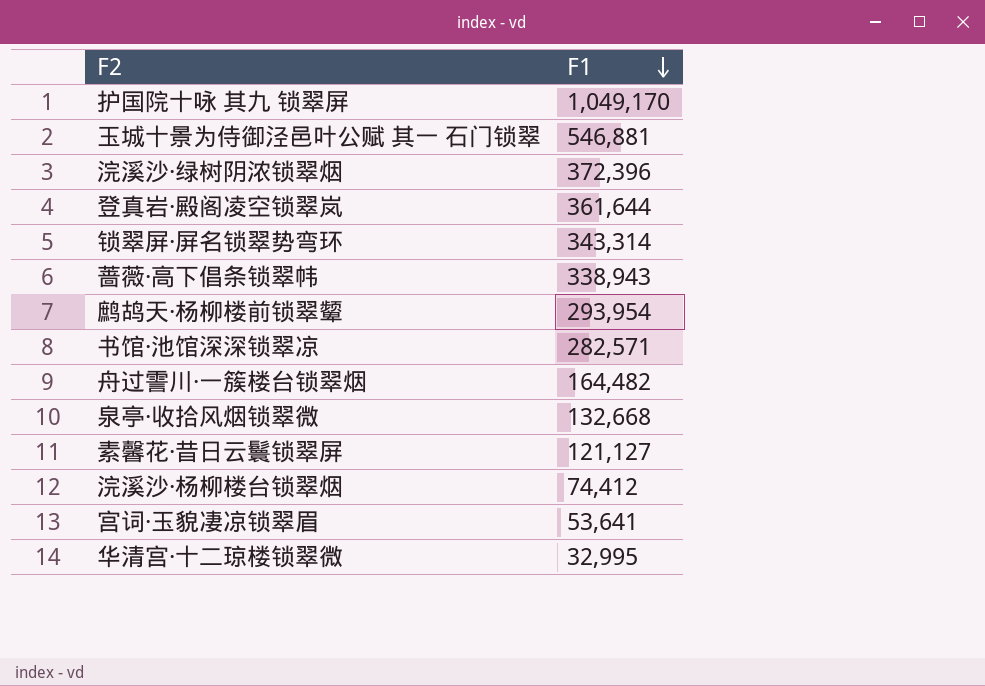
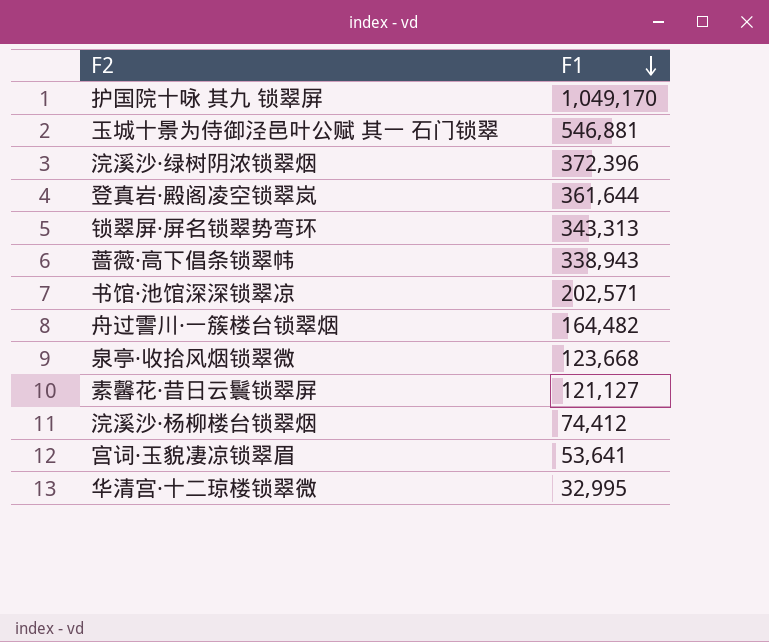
row 鹧鸪天·杨柳楼前锁翠颦: 293,954 -> none
锁翠屏·屏名锁翠势弯环 | F1: 343,314 -> 343,313
书馆·池馆深深锁翠凉 | F1: 282,571 -> 202,571
泉亭·收拾风烟锁翠微 | F1: 132,668 -> 123,668

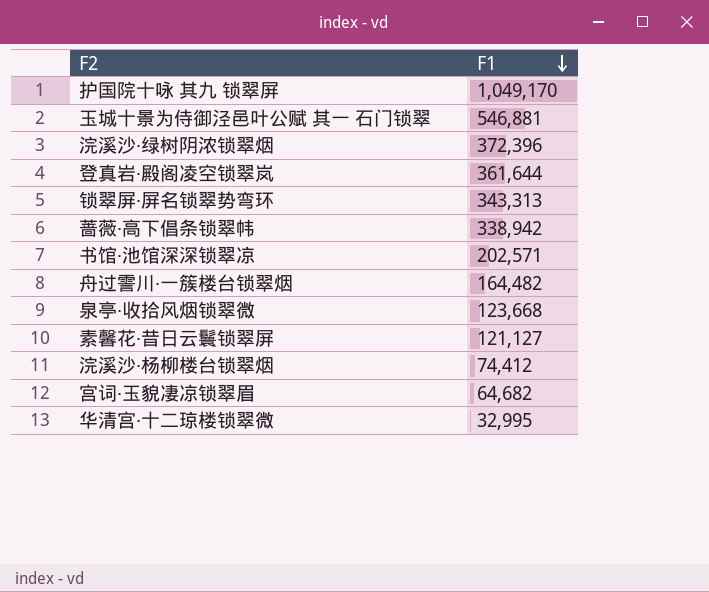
蔷薇·高下倡条锁翠帏 | F1: 338,943 -> 338,942
宫词·玉貌凄凉锁翠眉 | F1: 53,641 -> 64,682

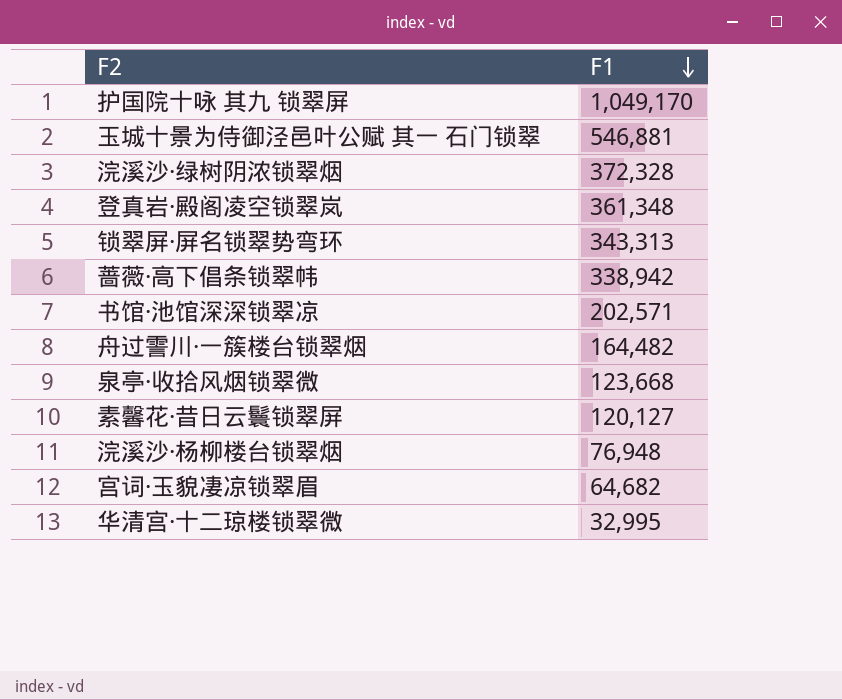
浣溪沙·绿树阴浓锁翠烟 | F1: 372,396 -> 372,328
登真岩·殿阁凌空锁翠岚 | F1: 361,644 -> 361,348
素馨花·昔日云鬟锁翠屏 | F1: 121,127 -> 120,127
浣溪沙·杨柳楼台锁翠烟 | F1: 74,412 -> 76,948

